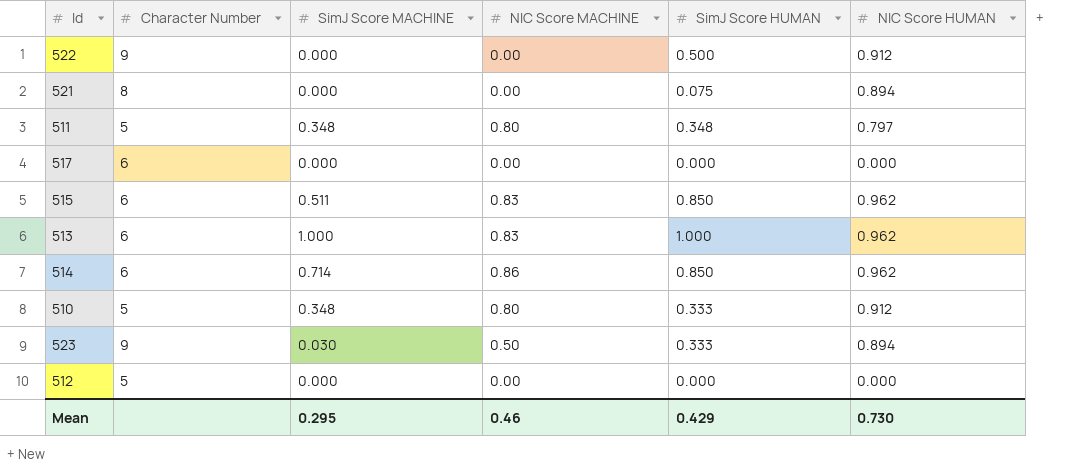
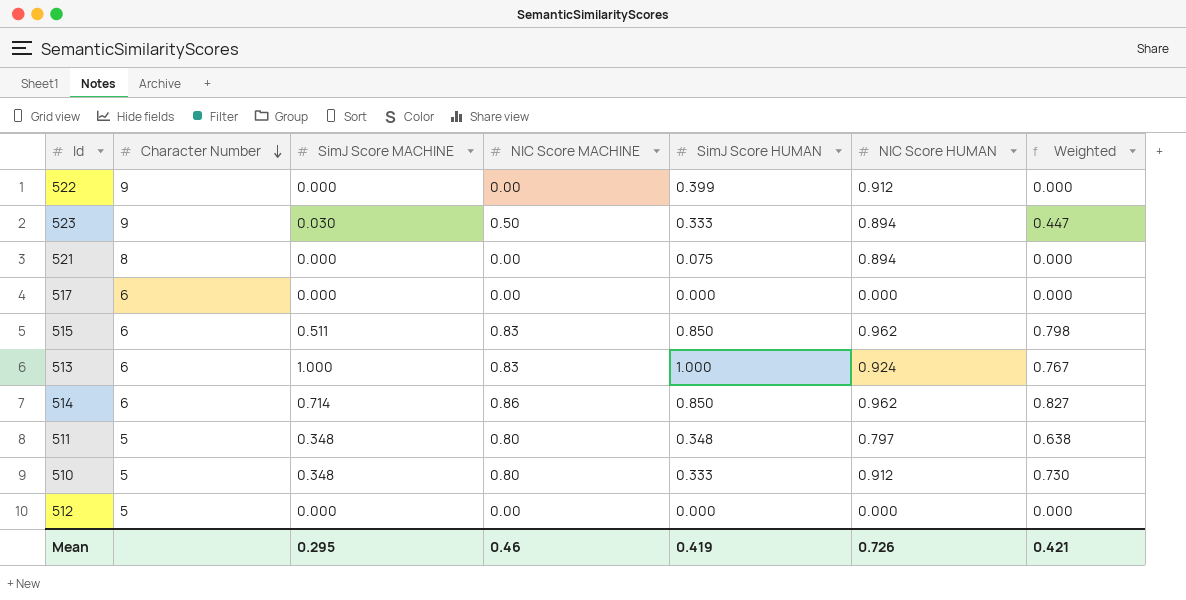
row order: none -> Character Number descending
column Weighted | formula: none -> [NIC Score MACHINE] * [NIC Score HUMAN]
522 | SimJ Score HUMAN: 0.500 -> 0.399
513 | NIC Score HUMAN: 0.962 -> 0.924
Mean | SimJ Score HUMAN: 0.429 -> 0.419
Mean | NIC Score HUMAN: 0.730 -> 0.726

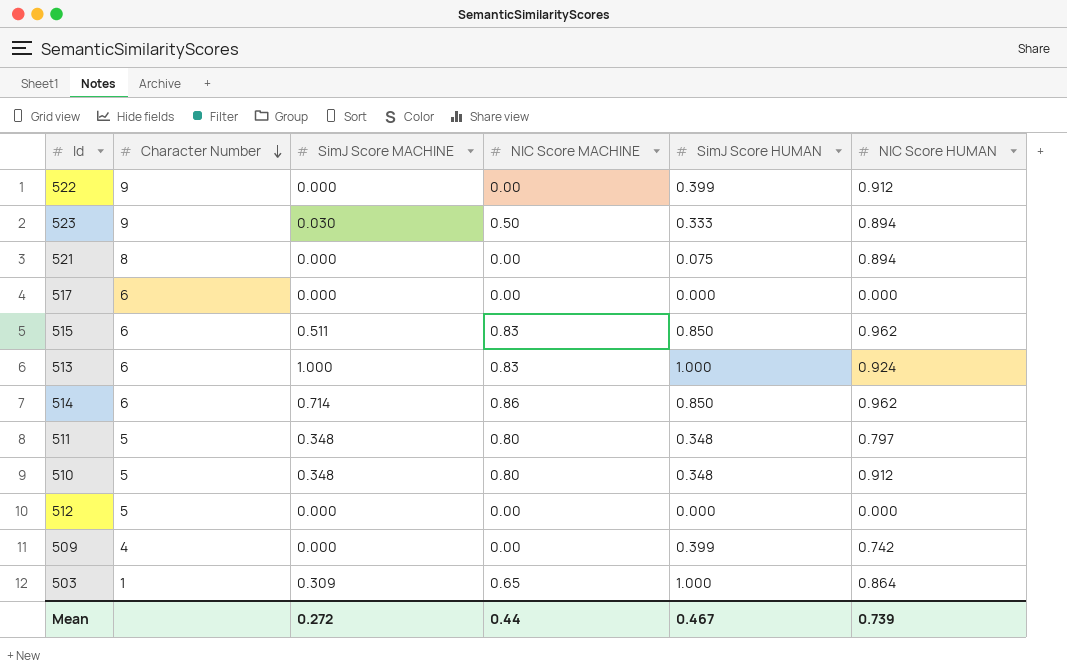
column Weighted | formula: [NIC Score MACHINE] * [NIC Score HUMAN] -> none
510 | SimJ Score HUMAN: 0.333 -> 0.348
row 509: none -> 4 | 0.000 | 0.00 | 0.399 | 0.742
row 503: none -> 1 | 0.309 | 0.65 | 1.000 | 0.864
Mean | SimJ Score MACHINE: 0.295 -> 0.272
Mean | NIC Score MACHINE: 0.46 -> 0.44
Mean | SimJ Score HUMAN: 0.419 -> 0.467
Mean | NIC Score HUMAN: 0.726 -> 0.739

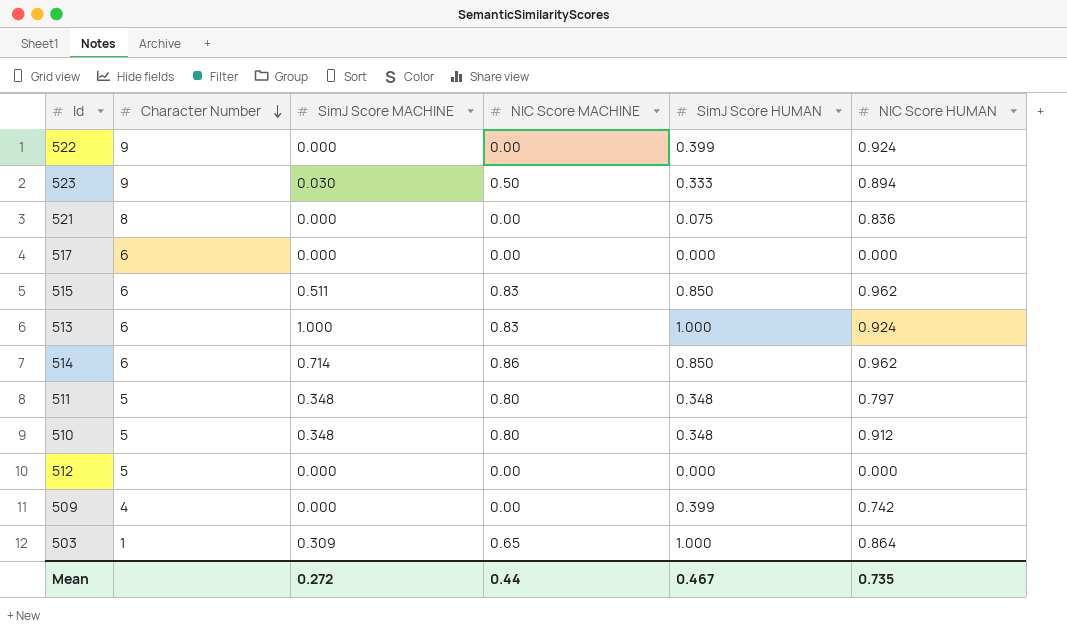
522 | NIC Score HUMAN: 0.912 -> 0.924
521 | NIC Score HUMAN: 0.894 -> 0.836
Mean | NIC Score HUMAN: 0.739 -> 0.735

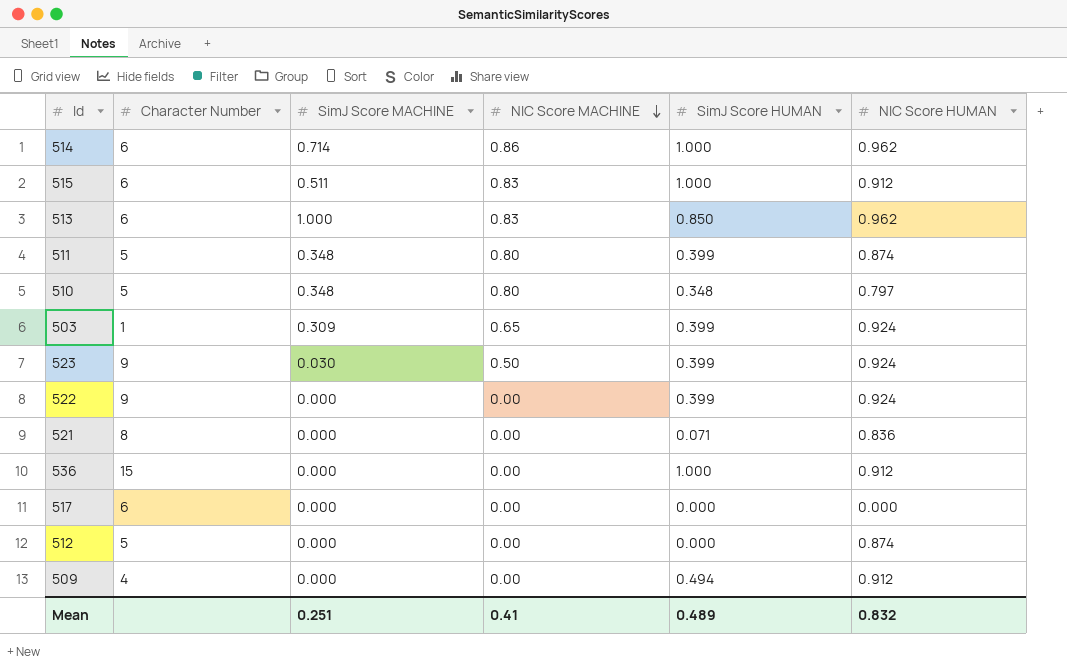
row order: Character Number descending -> NIC Score MACHINE descending
514 | SimJ Score HUMAN: 0.850 -> 1.000
515 | SimJ Score HUMAN: 0.850 -> 1.000
515 | NIC Score HUMAN: 0.962 -> 0.912
513 | SimJ Score HUMAN: 1.000 -> 0.850
513 | NIC Score HUMAN: 0.924 -> 0.962
511 | SimJ Score HUMAN: 0.348 -> 0.399
511 | NIC Score HUMAN: 0.797 -> 0.874
510 | NIC Score HUMAN: 0.912 -> 0.797
503 | SimJ Score HUMAN: 1.000 -> 0.399
503 | NIC Score HUMAN: 0.864 -> 0.924
523 | SimJ Score HUMAN: 0.333 -> 0.399
523 | NIC Score HUMAN: 0.894 -> 0.924
521 | SimJ Score HUMAN: 0.075 -> 0.071
row 536: none -> 15 | 0.000 | 0.00 | 1.000 | 0.912
512 | NIC Score HUMAN: 0.000 -> 0.874
509 | SimJ Score HUMAN: 0.399 -> 0.494
509 | NIC Score HUMAN: 0.742 -> 0.912
Mean | SimJ Score MACHINE: 0.272 -> 0.251
Mean | NIC Score MACHINE: 0.44 -> 0.41
Mean | SimJ Score HUMAN: 0.467 -> 0.489
Mean | NIC Score HUMAN: 0.735 -> 0.832

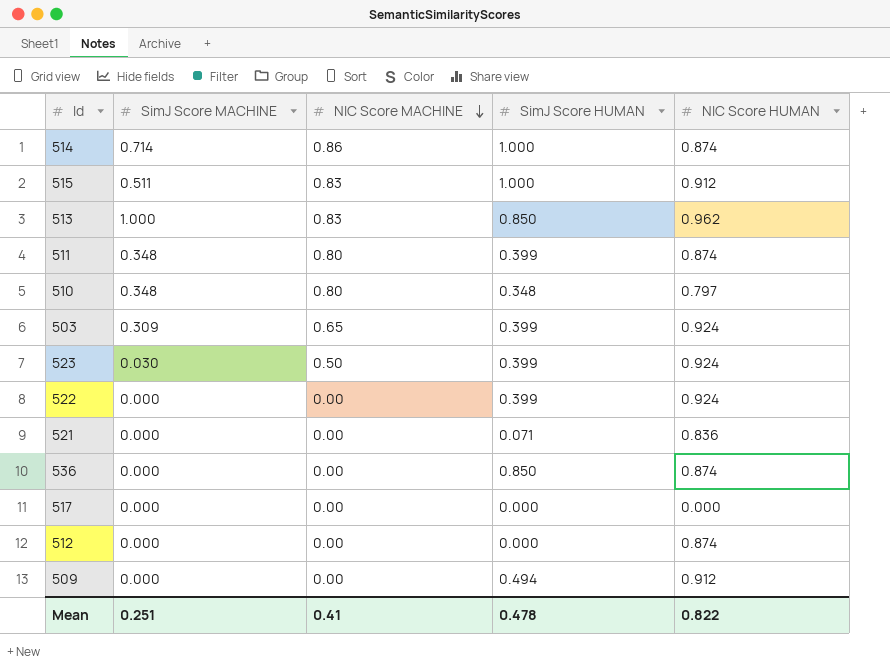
column Character Number | position: 2 -> none
514 | NIC Score HUMAN: 0.962 -> 0.874
536 | SimJ Score HUMAN: 1.000 -> 0.850
536 | NIC Score HUMAN: 0.912 -> 0.874
Mean | SimJ Score HUMAN: 0.489 -> 0.478
Mean | NIC Score HUMAN: 0.832 -> 0.822

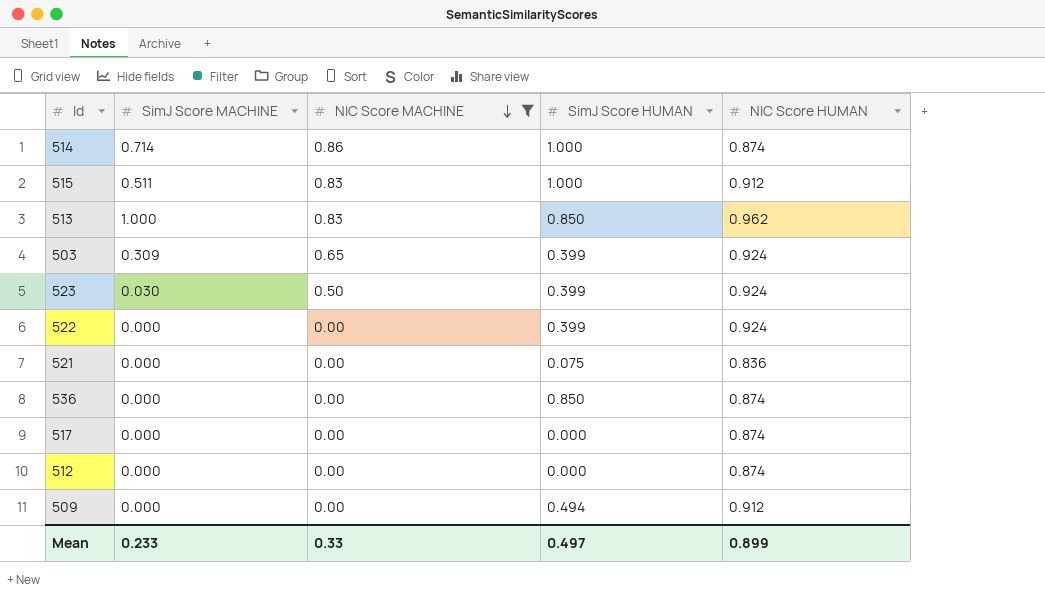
filter: none -> NIC Score MACHINE != 0.80
521 | SimJ Score HUMAN: 0.071 -> 0.075
517 | NIC Score HUMAN: 0.000 -> 0.874
Mean | SimJ Score MACHINE: 0.251 -> 0.233
Mean | NIC Score MACHINE: 0.41 -> 0.33
Mean | SimJ Score HUMAN: 0.478 -> 0.497
Mean | NIC Score HUMAN: 0.822 -> 0.899

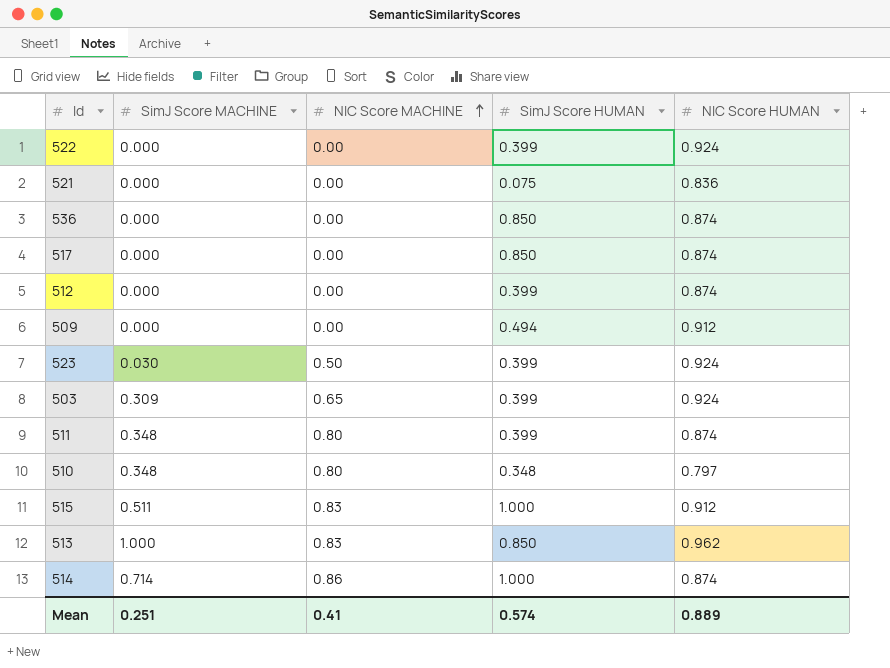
filter: NIC Score MACHINE != 0.80 -> none
row order: NIC Score MACHINE descending -> NIC Score MACHINE ascending
517 | SimJ Score HUMAN: 0.000 -> 0.850
512 | SimJ Score HUMAN: 0.000 -> 0.399
Mean | SimJ Score MACHINE: 0.233 -> 0.251
Mean | NIC Score MACHINE: 0.33 -> 0.41
Mean | SimJ Score HUMAN: 0.497 -> 0.574
Mean | NIC Score HUMAN: 0.899 -> 0.889

